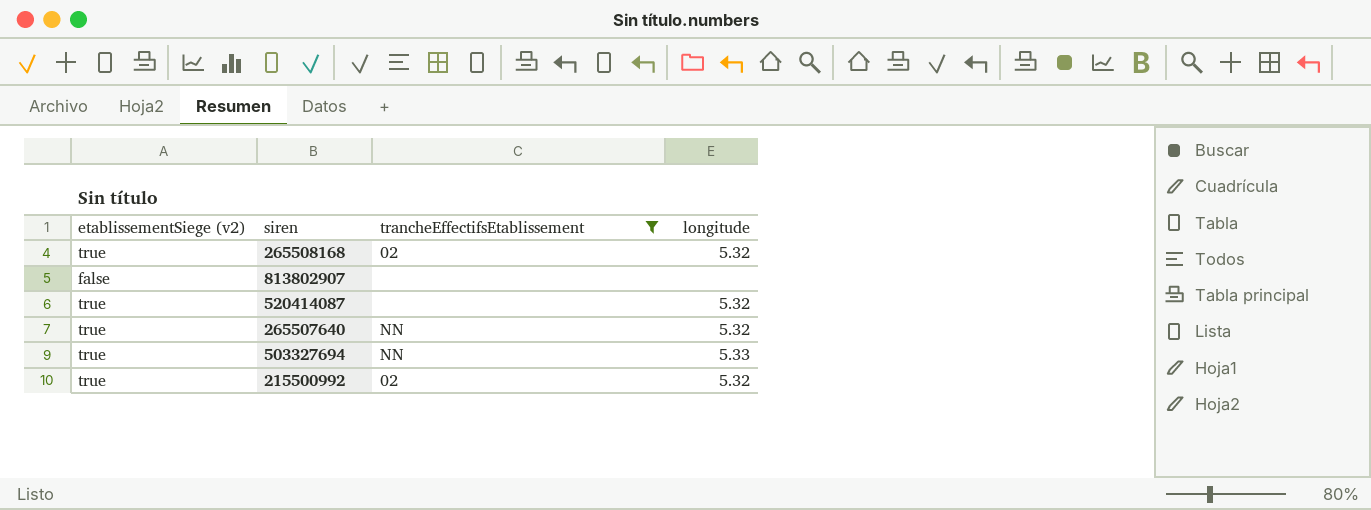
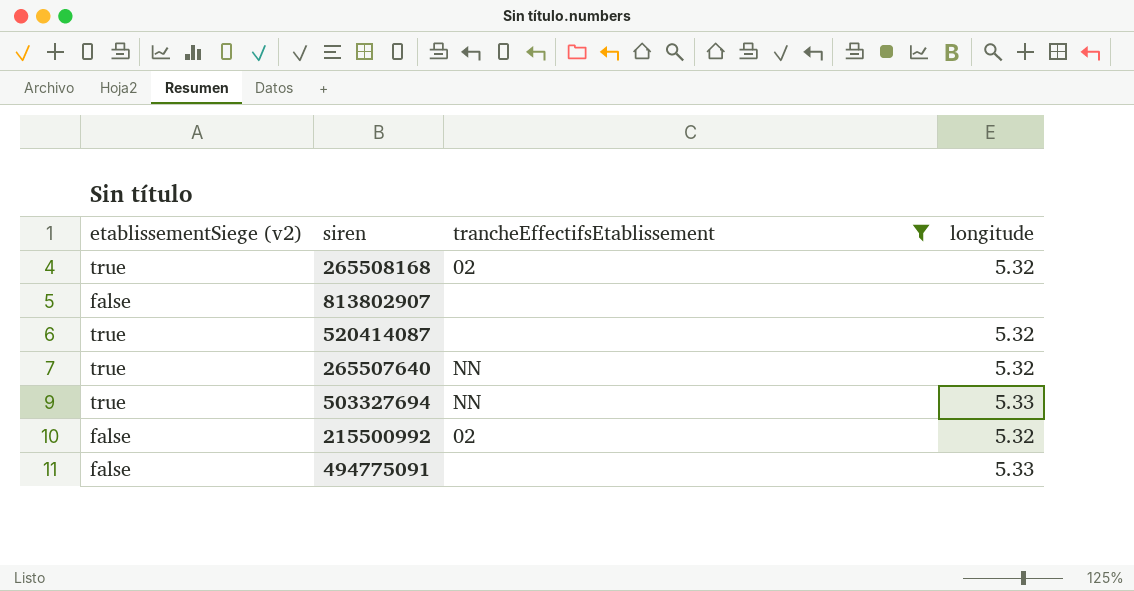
215500992 | etablissementSiege (v2): true -> false
row 494775091: none -> false | none | 5.33

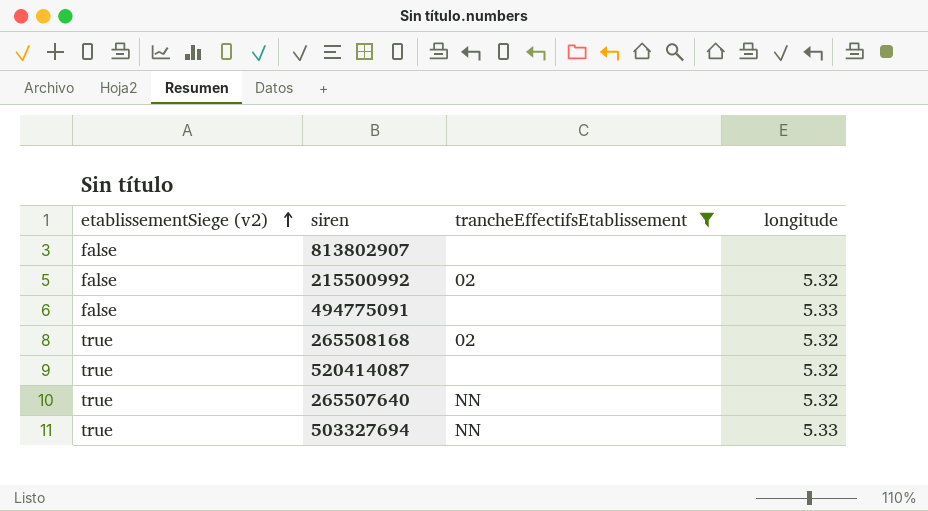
row order: none -> etablissementSiege (v2) ascending

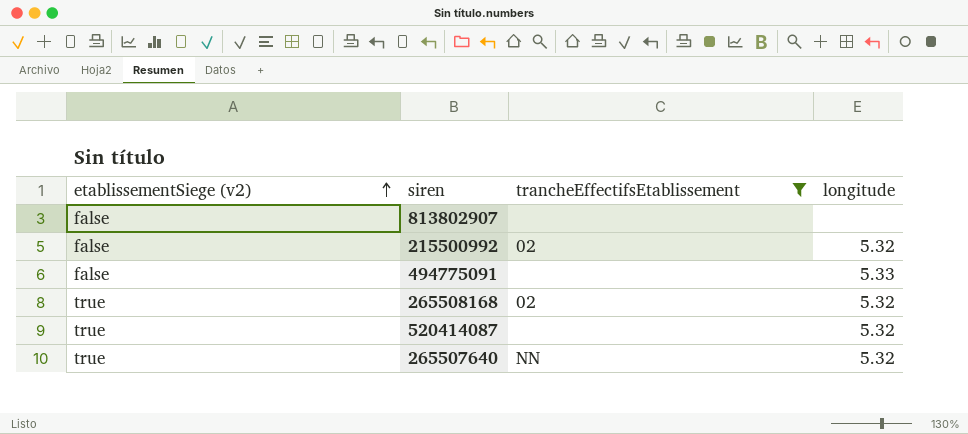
row 503327694: true | NN | 5.33 -> none

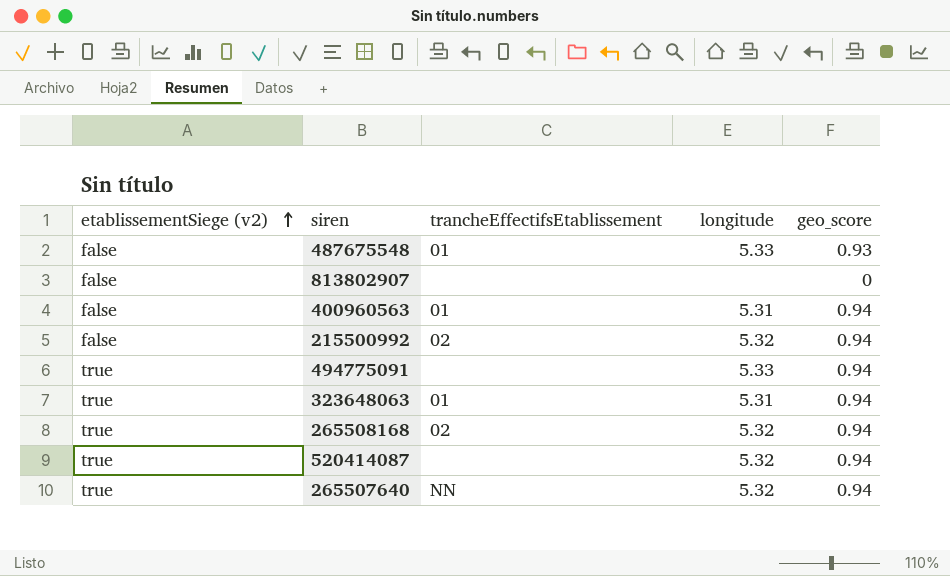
filter: trancheEffectifsEtablissement != 01 -> none
column geo_score | position: none -> 5
494775091 | etablissementSiege (v2): false -> true

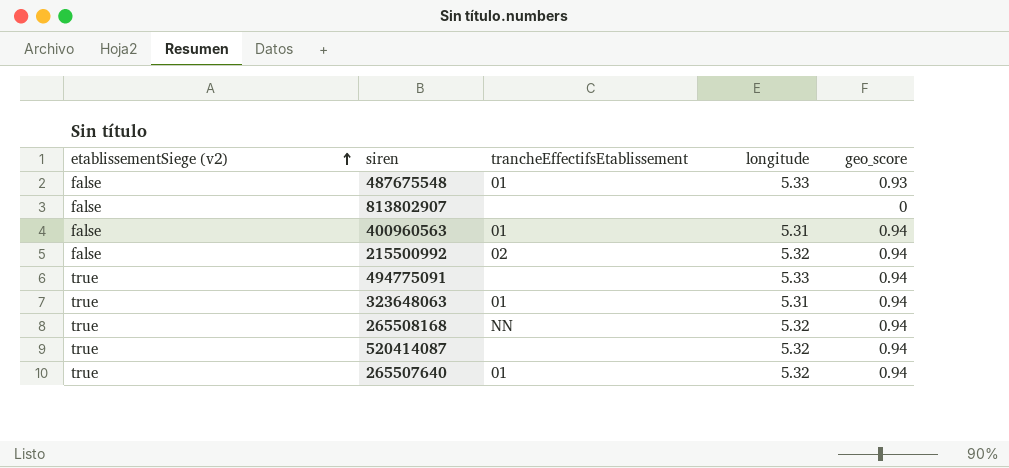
265508168 | trancheEffectifsEtablissement: 02 -> NN
265507640 | trancheEffectifsEtablissement: NN -> 01

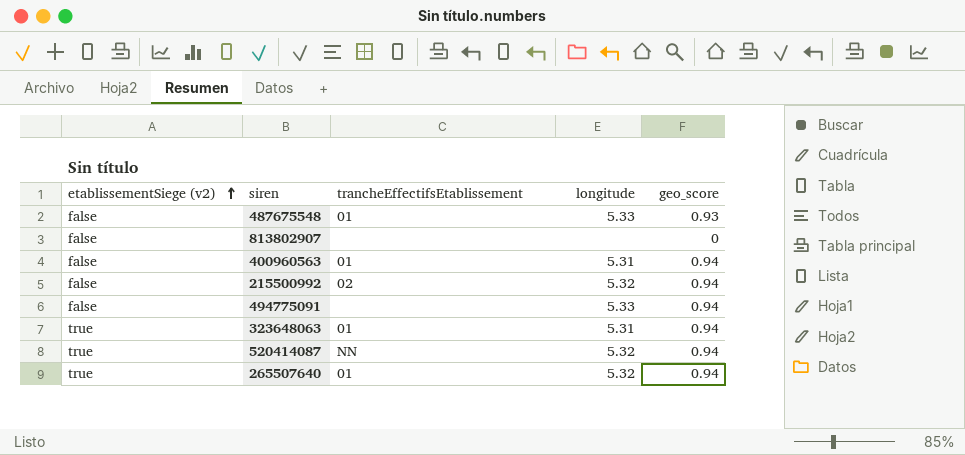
row 265508168: true | NN | 5.32 | 0.94 -> none
494775091 | etablissementSiege (v2): true -> false
520414087 | trancheEffectifsEtablissement: none -> NN

